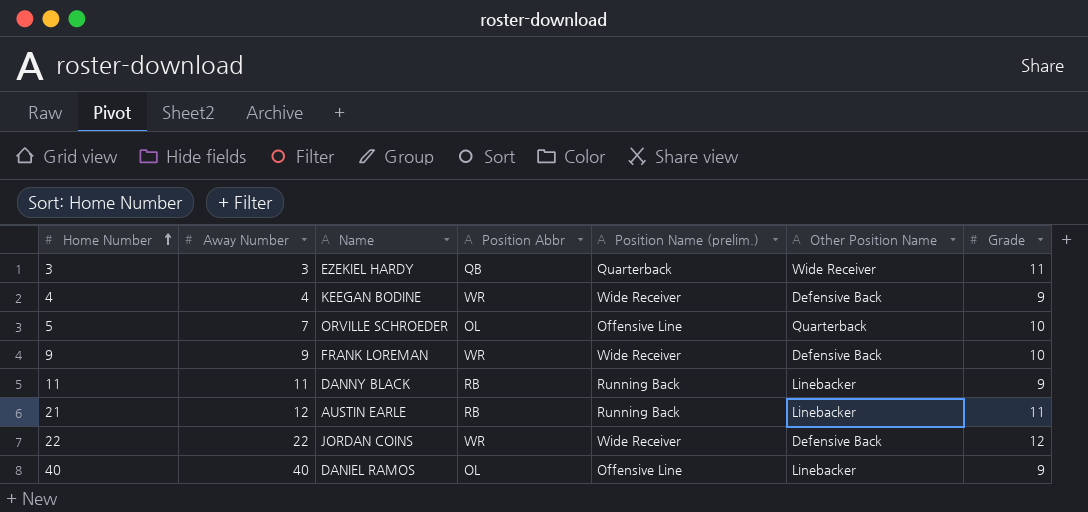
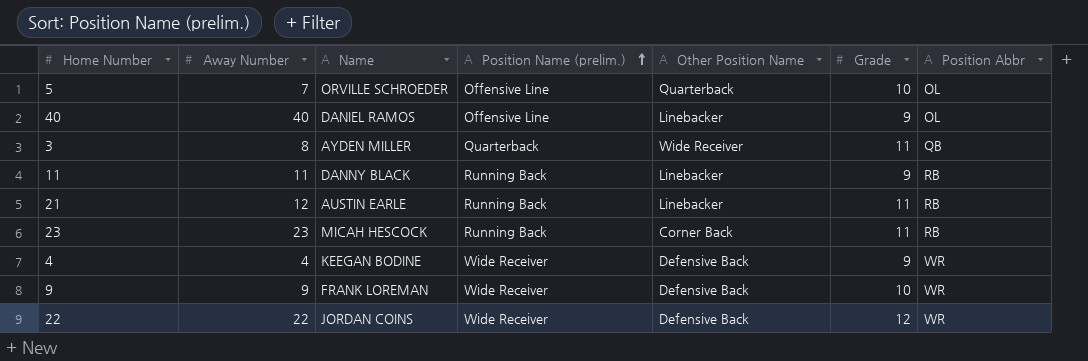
row order: Home Number ascending -> Position Name (prelim.) ascending
column Position Abbr | position: 4 -> 7
3 | Away Number: 3 -> 8
3 | Name: EZEKIEL HARDY -> AYDEN MILLER
row 23: none -> 23 | MICAH HESCOCK | Running Back | Corner Back | 11 | RB

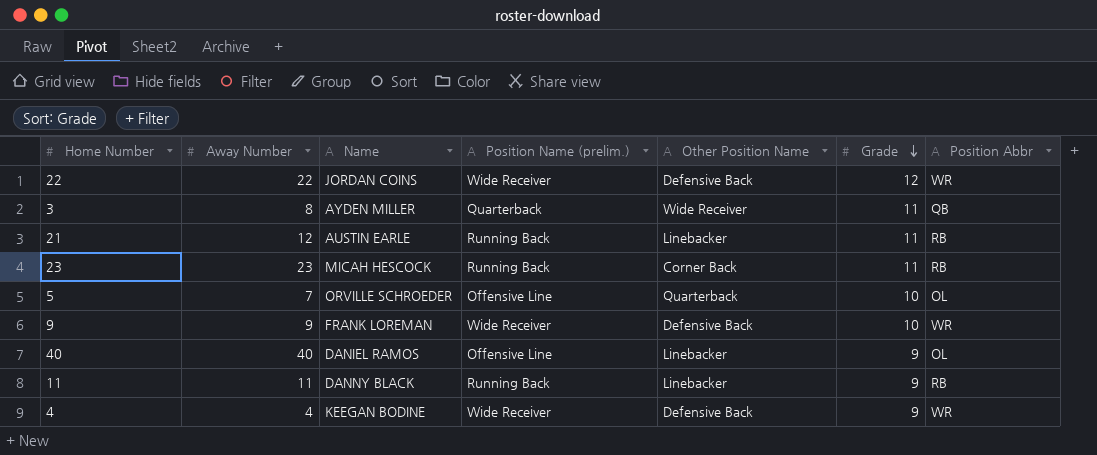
row order: Position Name (prelim.) ascending -> Grade descending

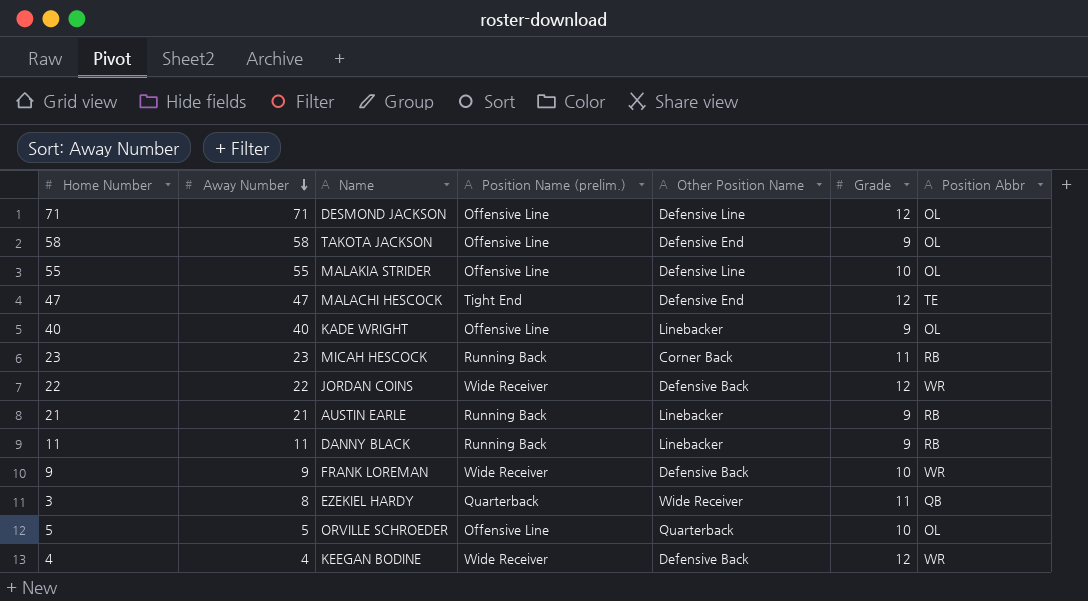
row order: Grade descending -> Away Number descending
row 71: none -> 71 | DESMOND JACKSON | Offensive Line | Defensive Line | 12 | OL
row 58: none -> 58 | TAKOTA JACKSON | Offensive Line | Defensive End | 9 | OL
row 55: none -> 55 | MALAKIA STRIDER | Offensive Line | Defensive Line | 10 | OL
row 47: none -> 47 | MALACHI HESCOCK | Tight End | Defensive End | 12 | TE
40 | Name: DANIEL RAMOS -> KADE WRIGHT
21 | Away Number: 12 -> 21
21 | Grade: 11 -> 9
3 | Name: AYDEN MILLER -> EZEKIEL HARDY
5 | Away Number: 7 -> 5
4 | Grade: 9 -> 12

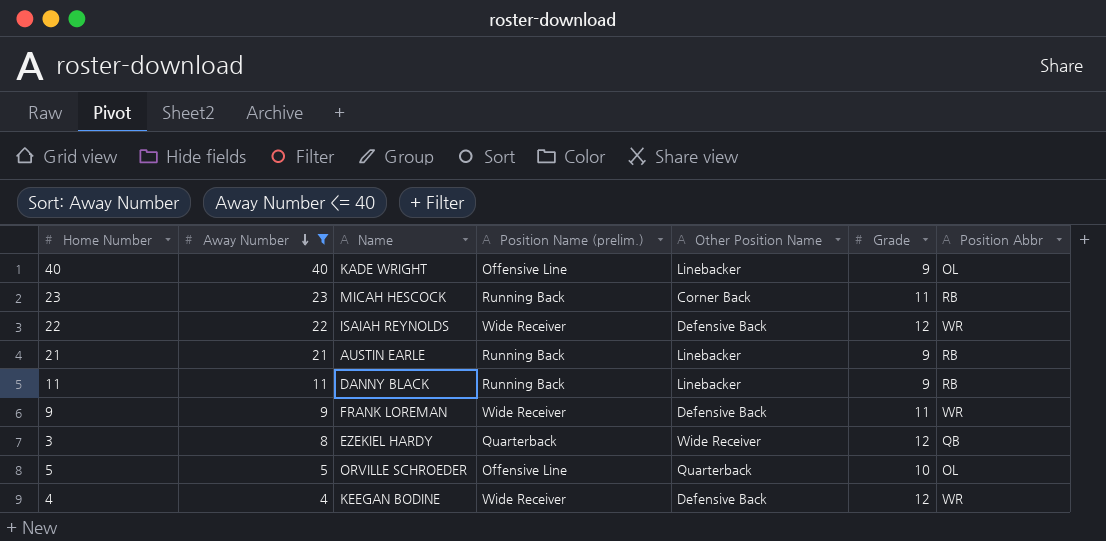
filter: none -> Away Number <= 40
22 | Name: JORDAN COINS -> ISAIAH REYNOLDS
9 | Grade: 10 -> 11
3 | Grade: 11 -> 12

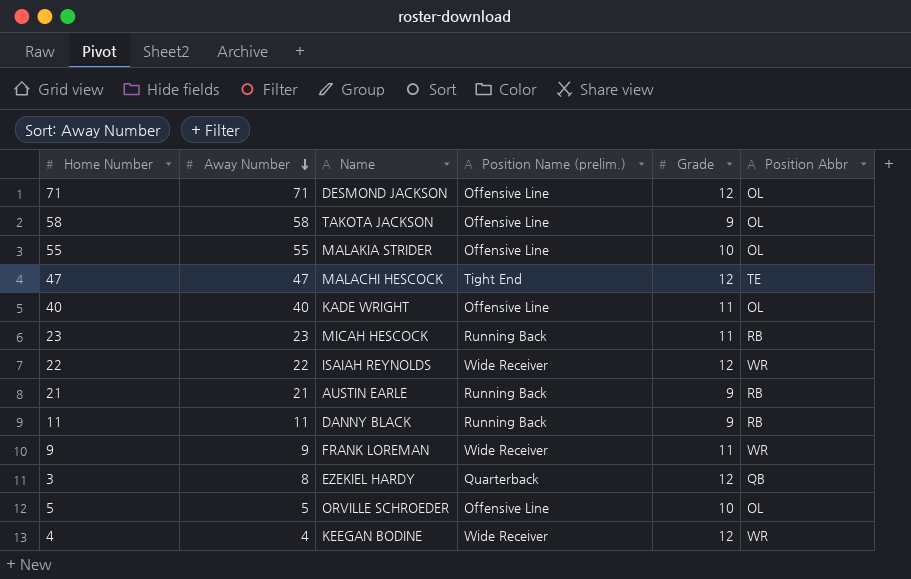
filter: Away Number <= 40 -> none
column Other Position Name | position: 5 -> none
40 | Grade: 9 -> 11

